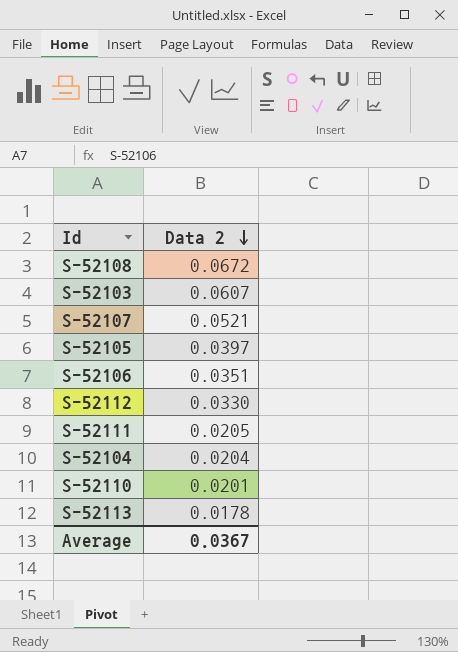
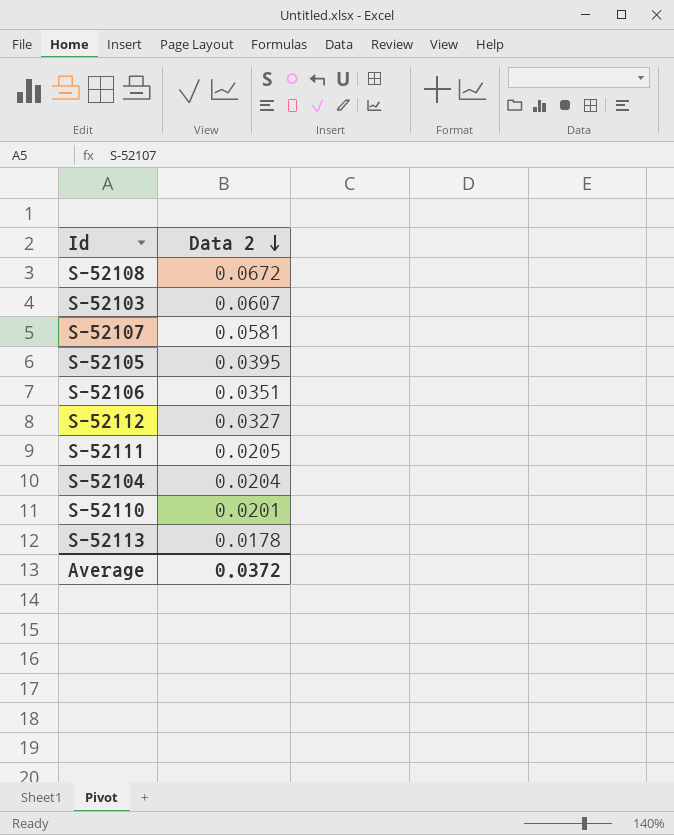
S-52107 | Data 2: 0.0521 -> 0.0581
S-52105 | Data 2: 0.0397 -> 0.0395
S-52112 | Data 2: 0.0330 -> 0.0327
Average | Data 2: 0.0367 -> 0.0372

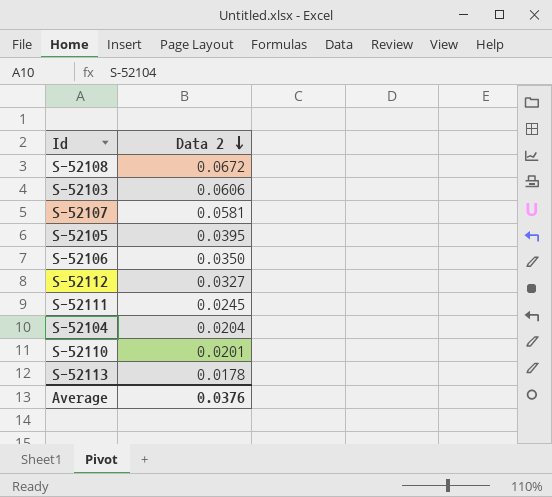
S-52103 | Data 2: 0.0607 -> 0.0606
S-52106 | Data 2: 0.0351 -> 0.0350
S-52111 | Data 2: 0.0205 -> 0.0245
Average | Data 2: 0.0372 -> 0.0376

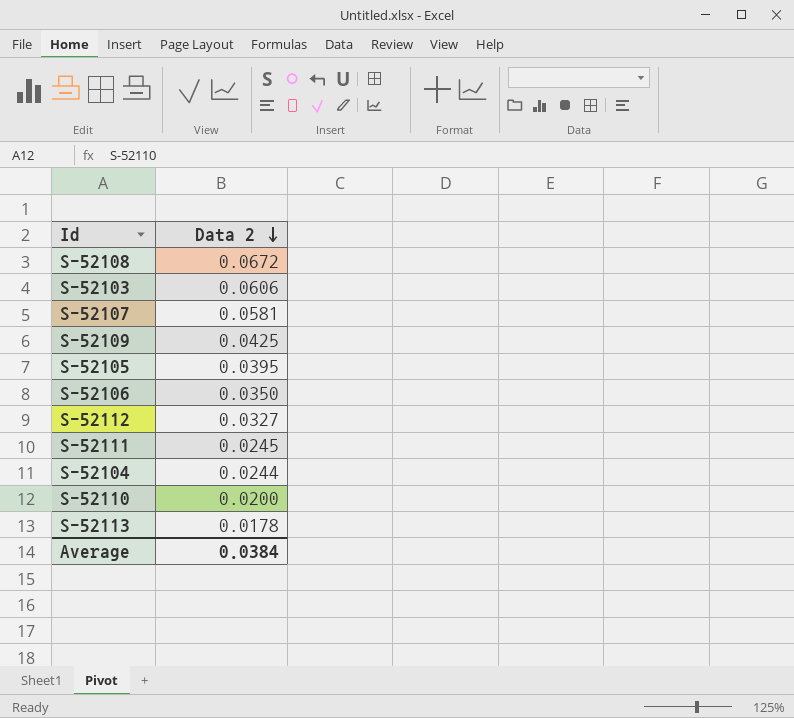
row S-52109: none -> 0.0425
S-52104 | Data 2: 0.0204 -> 0.0244
S-52110 | Data 2: 0.0201 -> 0.0200
Average | Data 2: 0.0376 -> 0.0384

